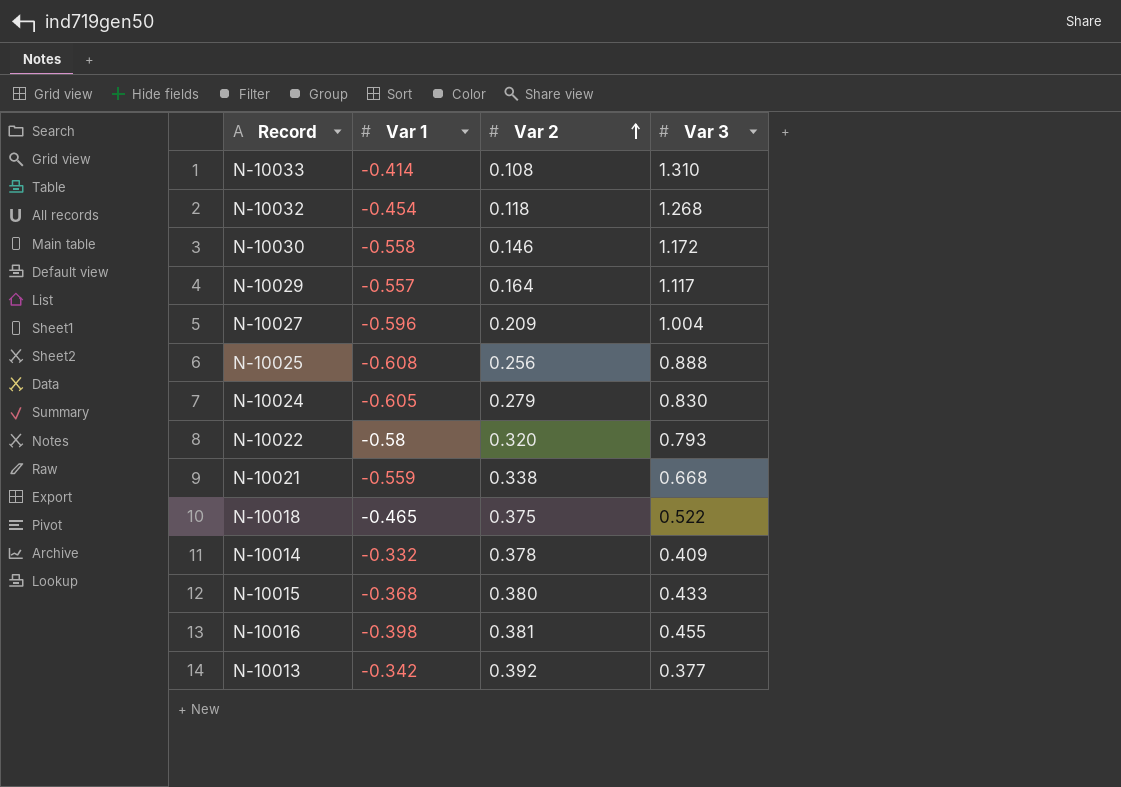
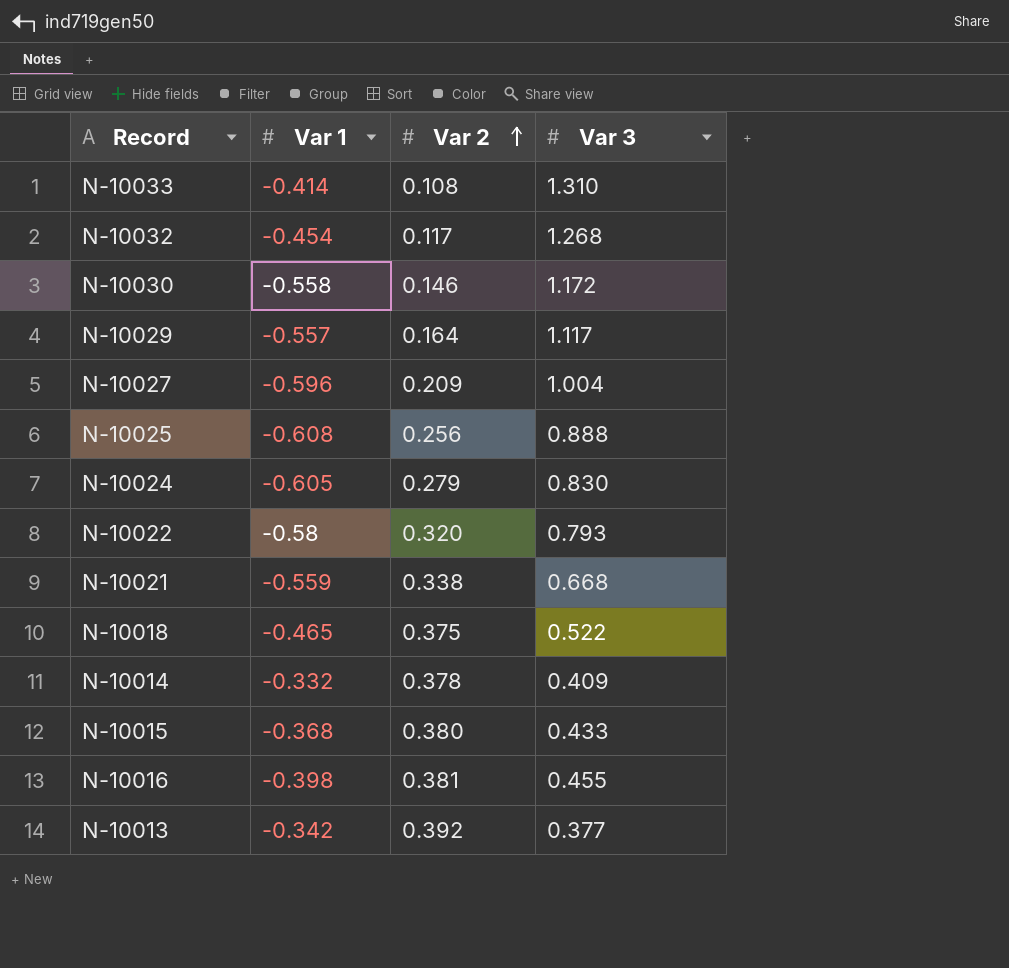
N-10032 | Var 2: 0.118 -> 0.117

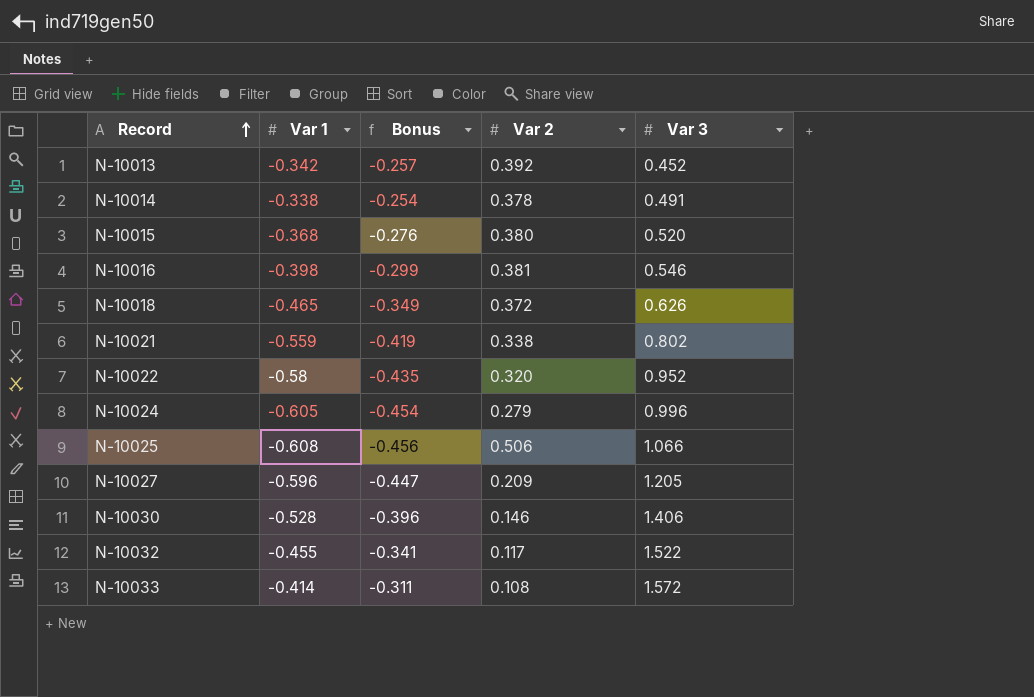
row order: Var 2 ascending -> Record ascending
column Bonus | formula: none -> [Var 1] * 0.75
row N-10029: -0.557 | 0.164 | 1.117 -> none
N-10013 | Var 3: 0.377 -> 0.452
N-10014 | Var 1: -0.332 -> -0.338
N-10014 | Var 3: 0.409 -> 0.491
N-10015 | Var 3: 0.433 -> 0.520
N-10016 | Var 3: 0.455 -> 0.546
N-10018 | Var 2: 0.375 -> 0.372
N-10018 | Var 3: 0.522 -> 0.626
N-10021 | Var 3: 0.668 -> 0.802
N-10022 | Var 3: 0.793 -> 0.952
N-10024 | Var 3: 0.830 -> 0.996
N-10025 | Var 2: 0.256 -> 0.506
N-10025 | Var 3: 0.888 -> 1.066
N-10027 | Var 3: 1.004 -> 1.205
N-10030 | Var 1: -0.558 -> -0.528
N-10030 | Var 3: 1.172 -> 1.406
N-10032 | Var 1: -0.454 -> -0.455
N-10032 | Var 3: 1.268 -> 1.522
N-10033 | Var 3: 1.310 -> 1.572

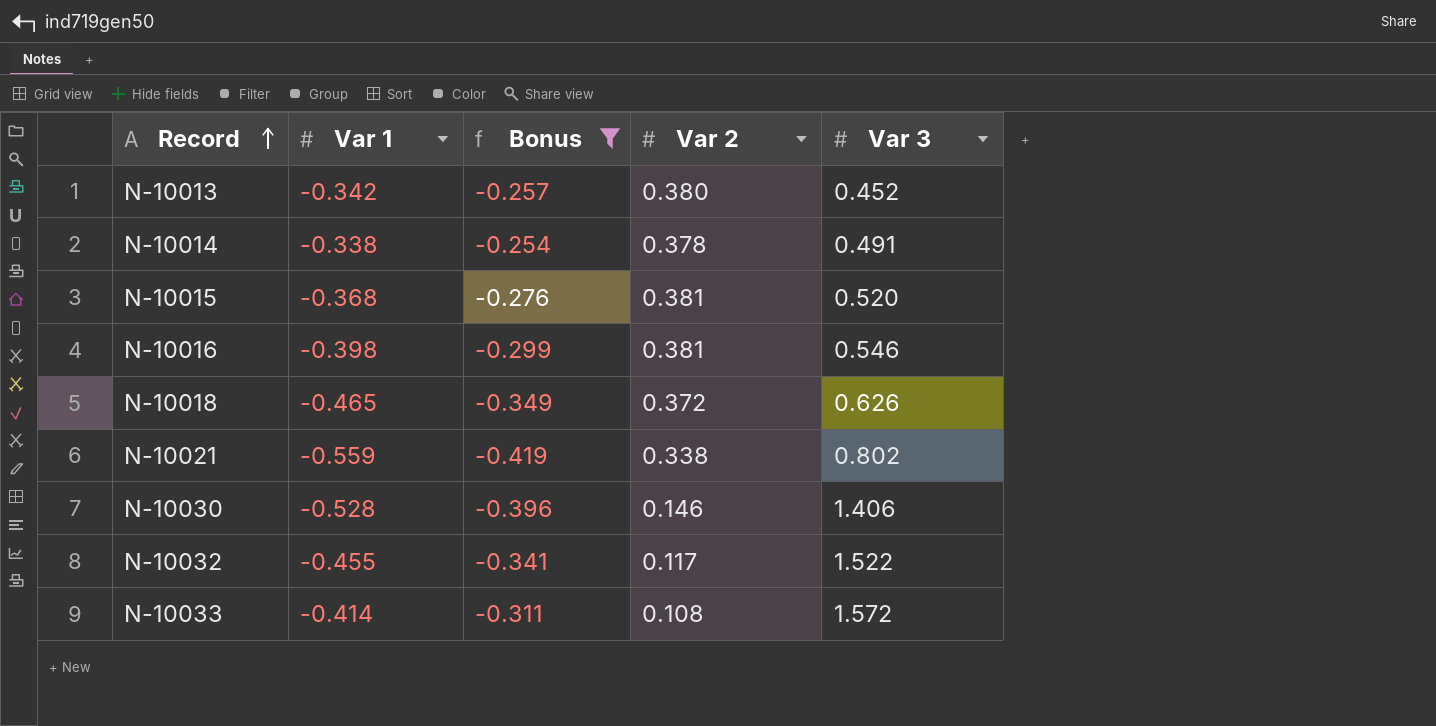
filter: none -> Bonus >= -0.419
N-10013 | Var 2: 0.392 -> 0.380
N-10015 | Var 2: 0.380 -> 0.381

